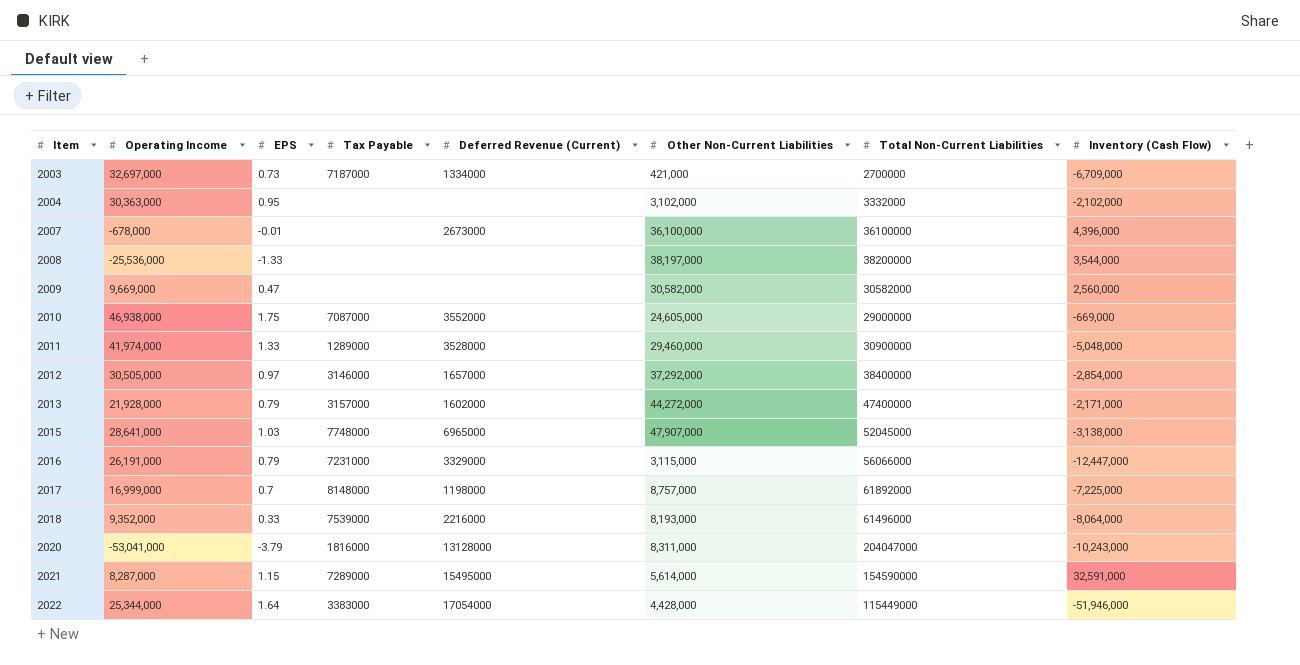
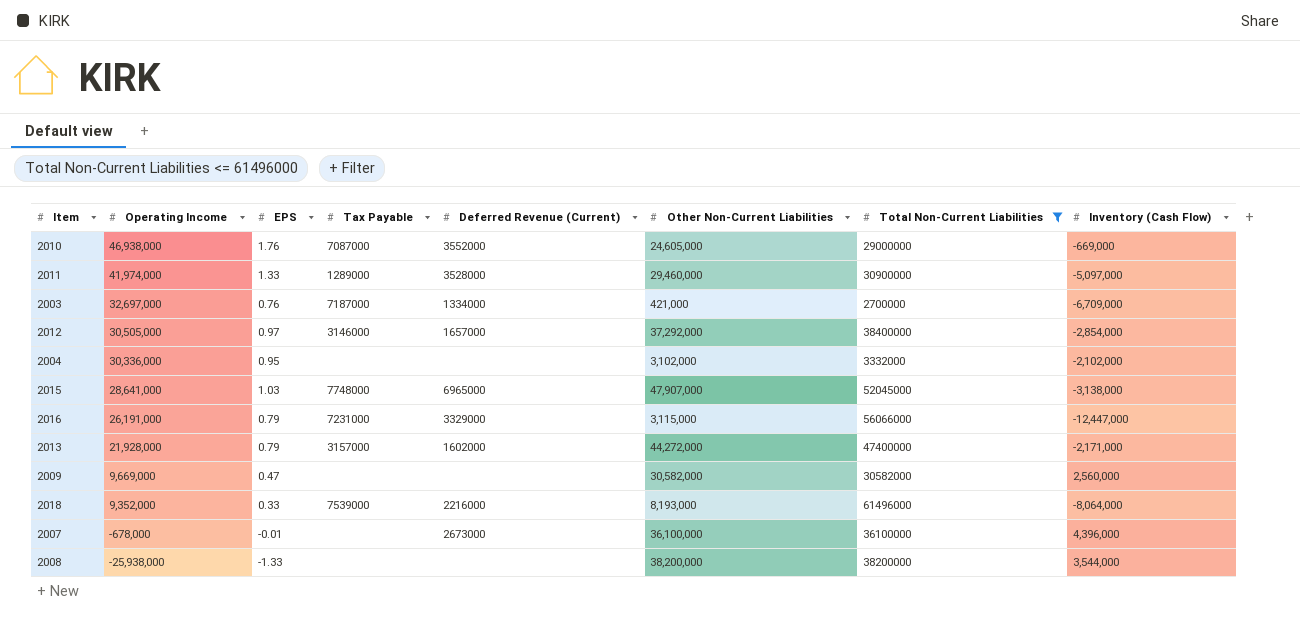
filter: none -> Total Non-Current Liabilities <= 61496000
row order: Item ascending -> Operating Income descending
2010 | EPS: 1.75 -> 1.76
2011 | Inventory (Cash Flow): -5,048,000 -> -5,097,000
2003 | EPS: 0.73 -> 0.76
2004 | Operating Income: 30,363,000 -> 30,336,000
2008 | Operating Income: -25,536,000 -> -25,938,000
2008 | Other Non-Current Liabilities: 38,197,000 -> 38,200,000

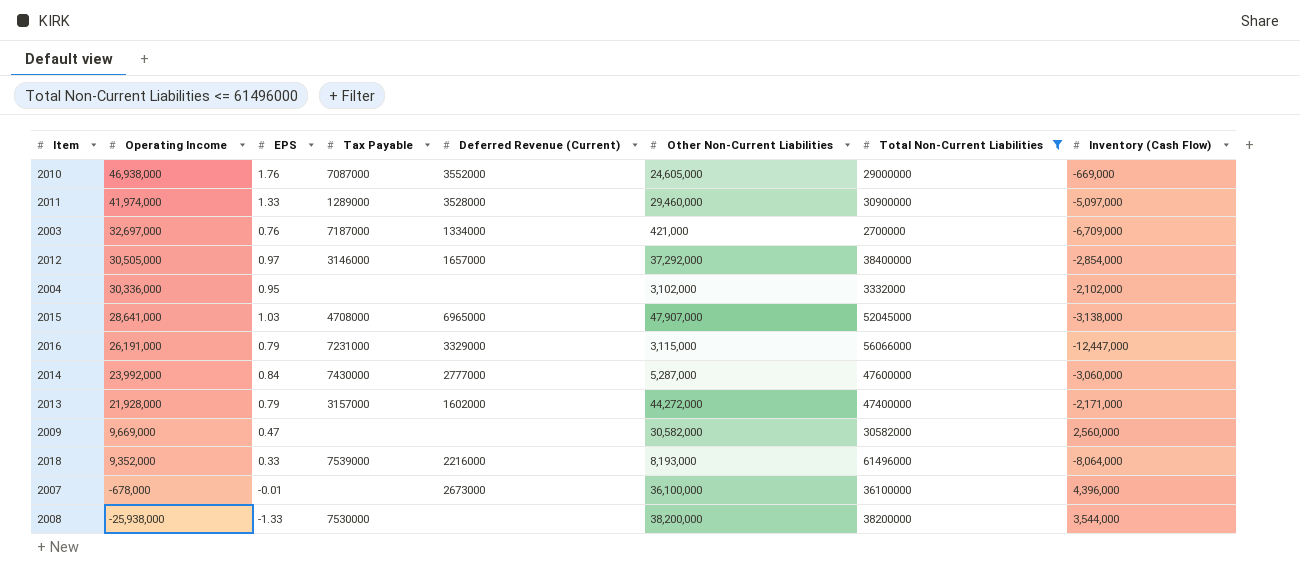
2015 | Tax Payable: 7748000 -> 4708000
row 2014: none -> 23,992,000 | 0.84 | 7430000 | 2777000 | 5,287,000 | 47600000 | -3,060,000
2008 | Tax Payable: none -> 7530000

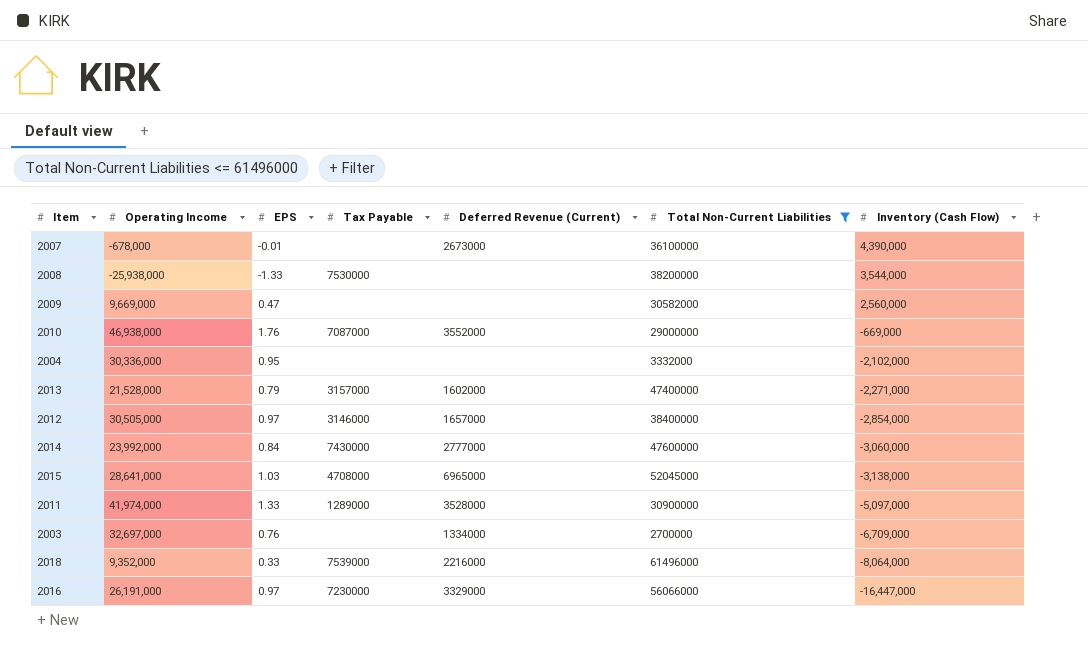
row order: Operating Income descending -> Inventory (Cash Flow) descending
column Other Non-Current Liabilities | position: 6 -> none
2007 | Inventory (Cash Flow): 4,396,000 -> 4,390,000
2013 | Operating Income: 21,928,000 -> 21,528,000
2013 | Inventory (Cash Flow): -2,171,000 -> -2,271,000
2003 | Tax Payable: 7187000 -> none
2016 | EPS: 0.79 -> 0.97
2016 | Tax Payable: 7231000 -> 7230000
2016 | Inventory (Cash Flow): -12,447,000 -> -16,447,000

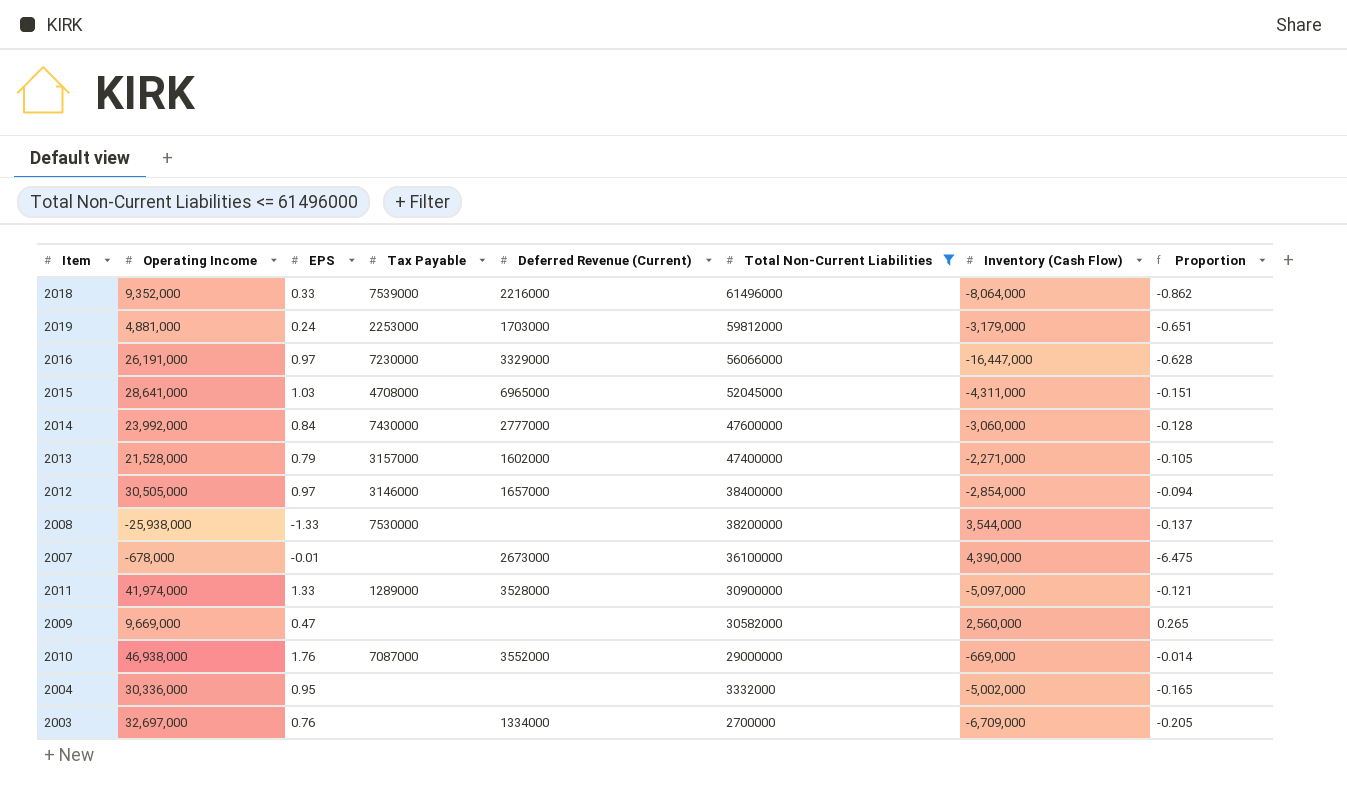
row order: Inventory (Cash Flow) descending -> Total Non-Current Liabilities descending
column Proportion | formula: none -> [Inventory (Cash Flow)] / [Operating Income]
row 2019: none -> 4,881,000 | 0.24 | 2253000 | 1703000 | 59812000 | -3,179,000 | -0.651
2015 | Inventory (Cash Flow): -3,138,000 -> -4,311,000
2004 | Inventory (Cash Flow): -2,102,000 -> -5,002,000

